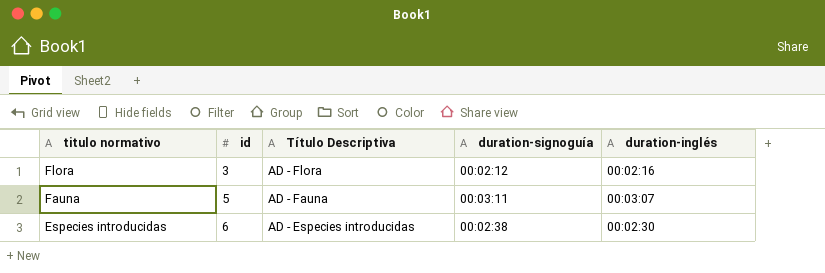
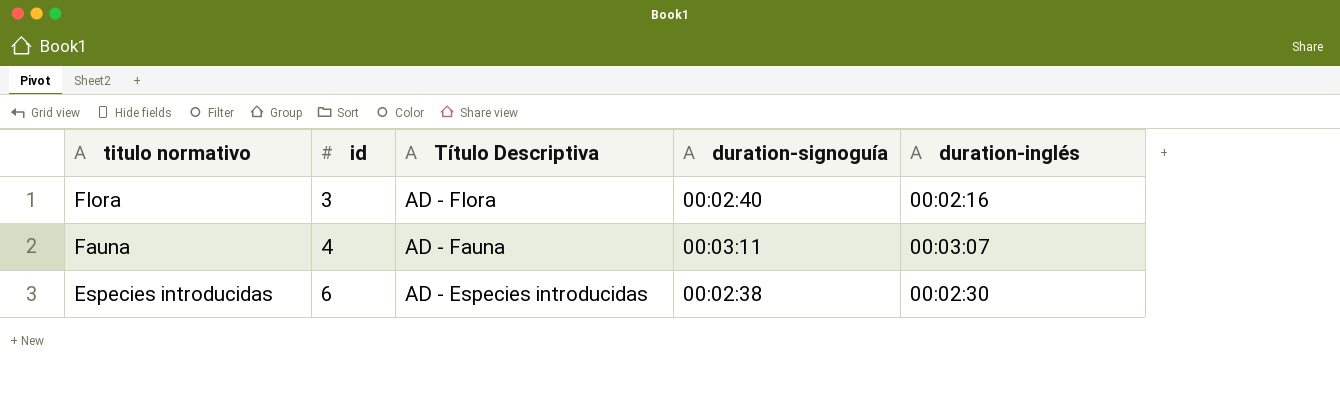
Flora | duration-signoguía: 00:02:12 -> 00:02:40
Fauna | id: 5 -> 4

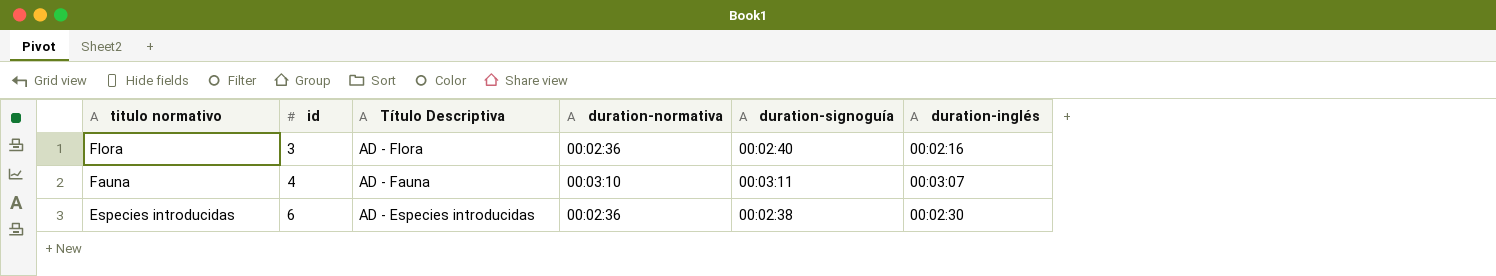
column duration-normativa | position: none -> 4

